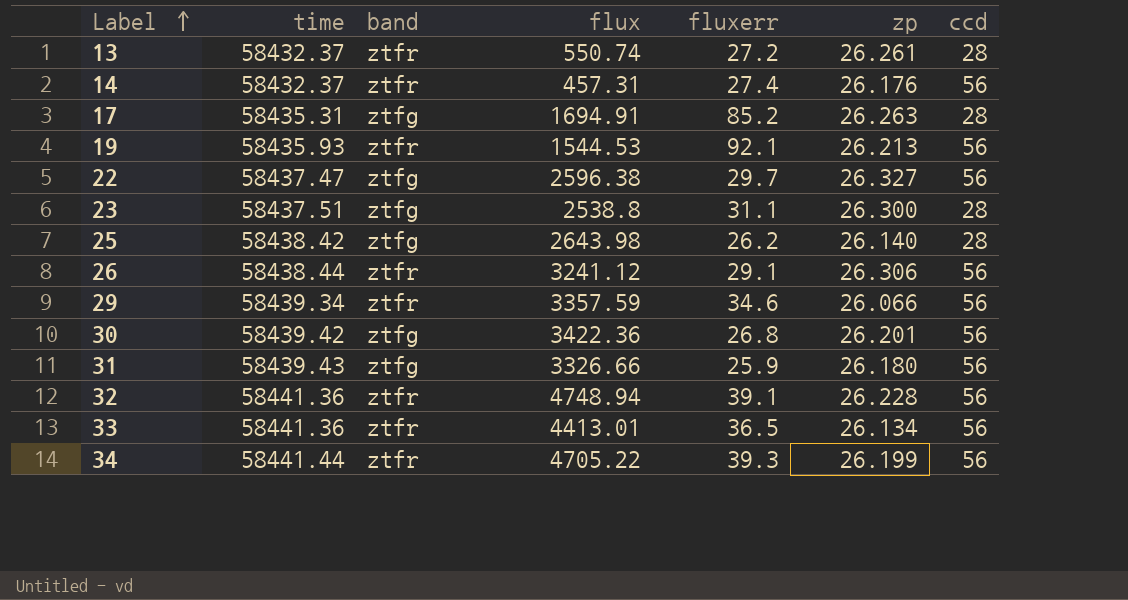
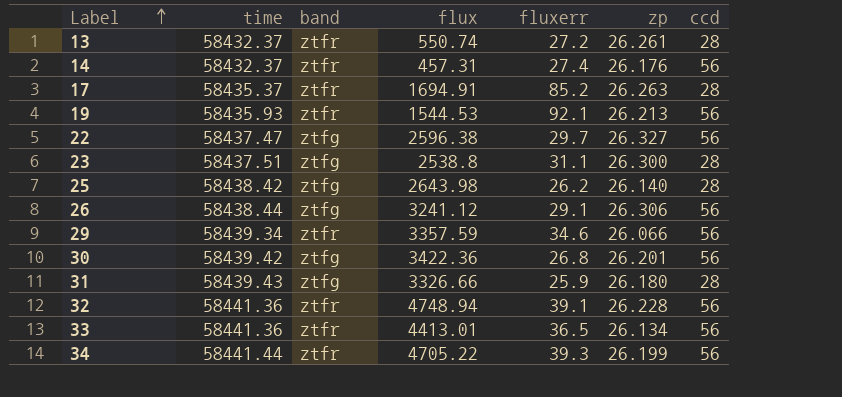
17 | time: 58435.31 -> 58435.37
17 | band: ztfg -> ztfr
26 | band: ztfr -> ztfg
31 | ccd: 56 -> 28

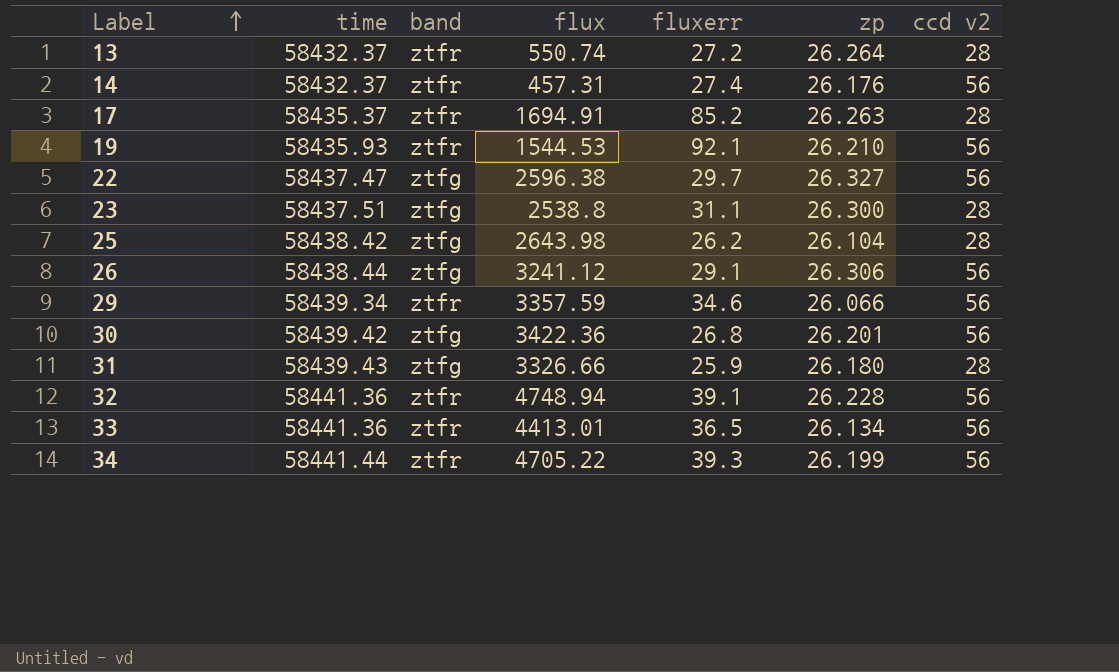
column name: ccd -> ccd v2
13 | zp: 26.261 -> 26.264
19 | zp: 26.213 -> 26.210
25 | zp: 26.140 -> 26.104

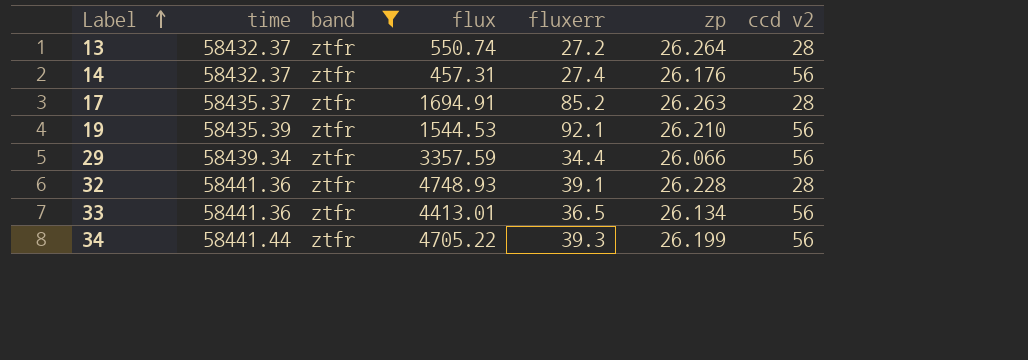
filter: none -> band = ztfr
19 | time: 58435.93 -> 58435.39
29 | fluxerr: 34.6 -> 34.4
32 | flux: 4748.94 -> 4748.93
32 | ccd v2: 56 -> 28

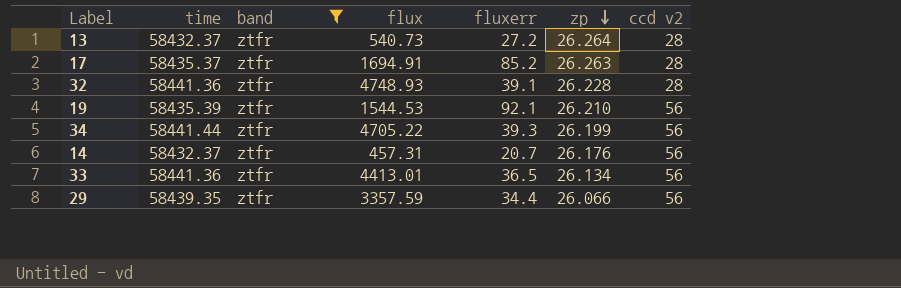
row order: Label ascending -> zp descending
13 | flux: 550.74 -> 540.73
14 | fluxerr: 27.4 -> 20.7
29 | time: 58439.34 -> 58439.35

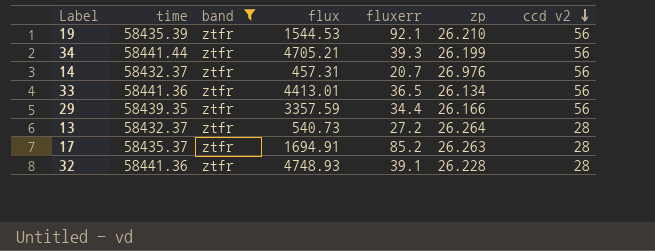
row order: zp descending -> ccd v2 descending
34 | flux: 4705.22 -> 4705.21
14 | zp: 26.176 -> 26.976
29 | zp: 26.066 -> 26.166

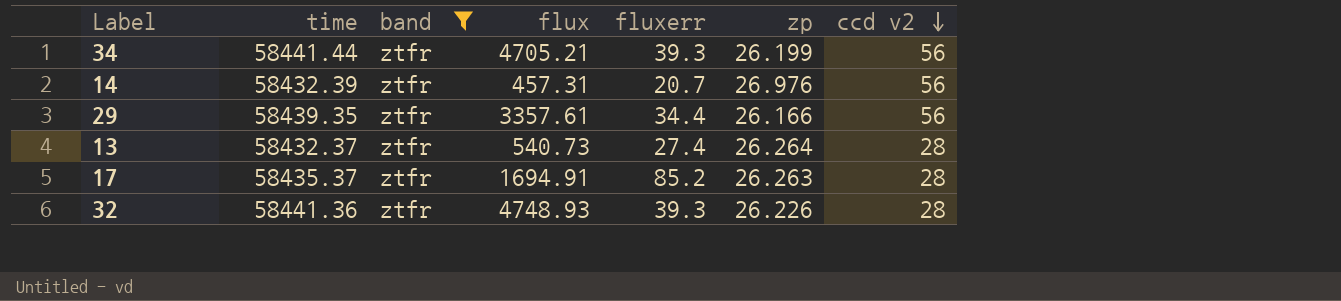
row 19: 58435.39 | ztfr | 1544.53 | 92.1 | 26.210 | 56 -> none
row 33: 58441.36 | ztfr | 4413.01 | 36.5 | 26.134 | 56 -> none
14 | time: 58432.37 -> 58432.39
29 | flux: 3357.59 -> 3357.61
13 | fluxerr: 27.2 -> 27.4
32 | fluxerr: 39.1 -> 39.3
32 | zp: 26.228 -> 26.226

